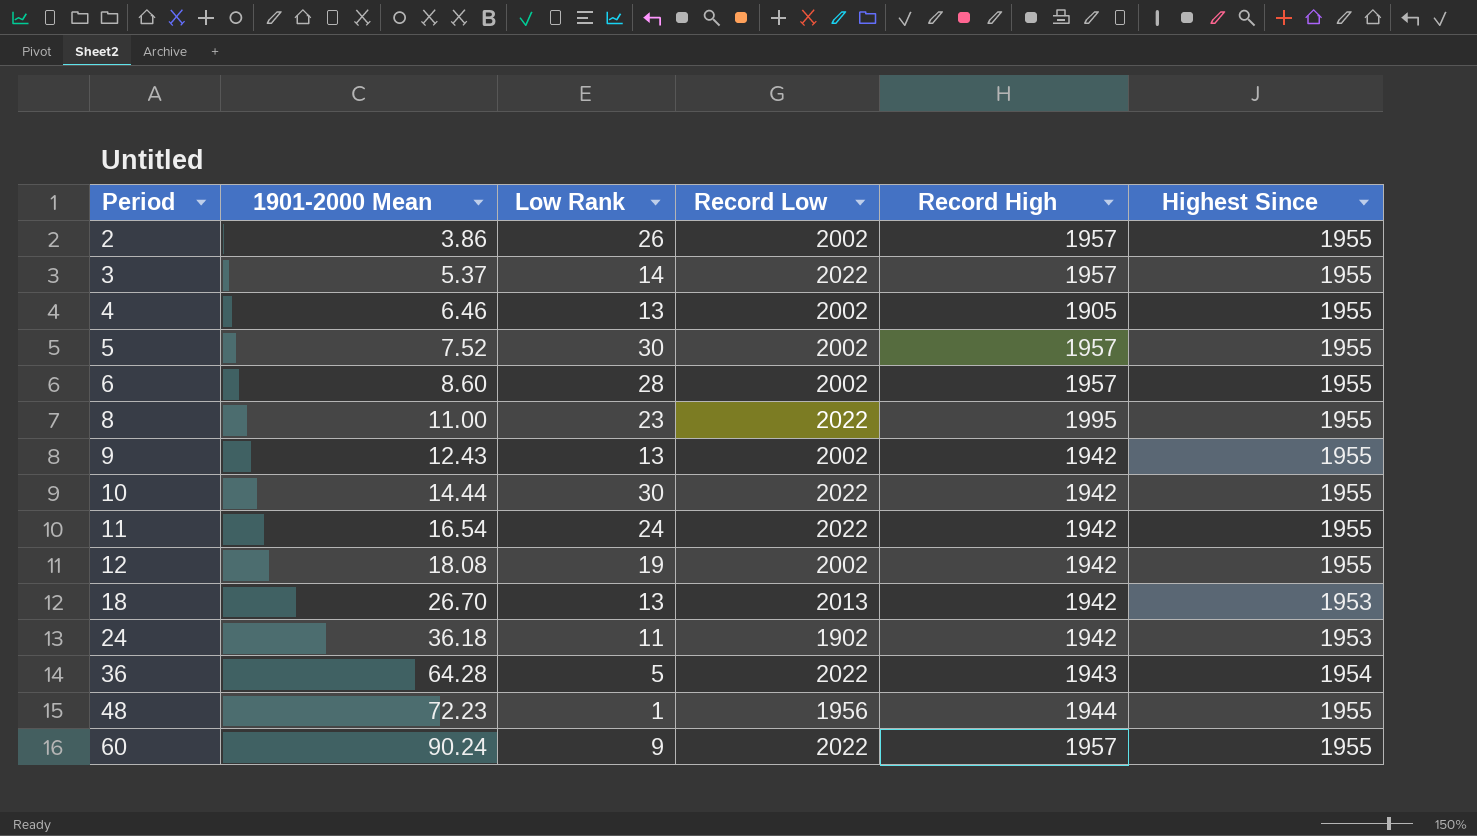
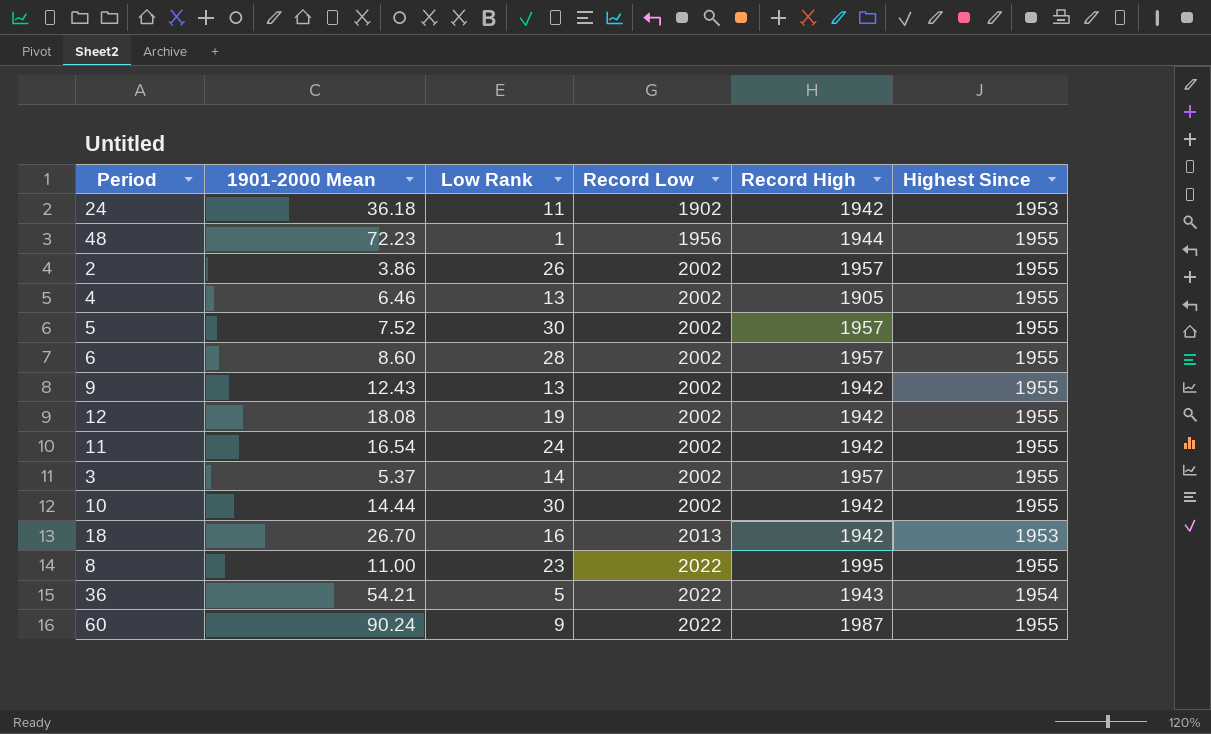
row order: Period ascending -> Record Low ascending
11 | Record Low: 2022 -> 2002
3 | Record Low: 2022 -> 2002
10 | Record Low: 2022 -> 2002
18 | Low Rank: 13 -> 16
36 | 1901-2000 Mean: 64.28 -> 54.21
60 | Record High: 1957 -> 1987

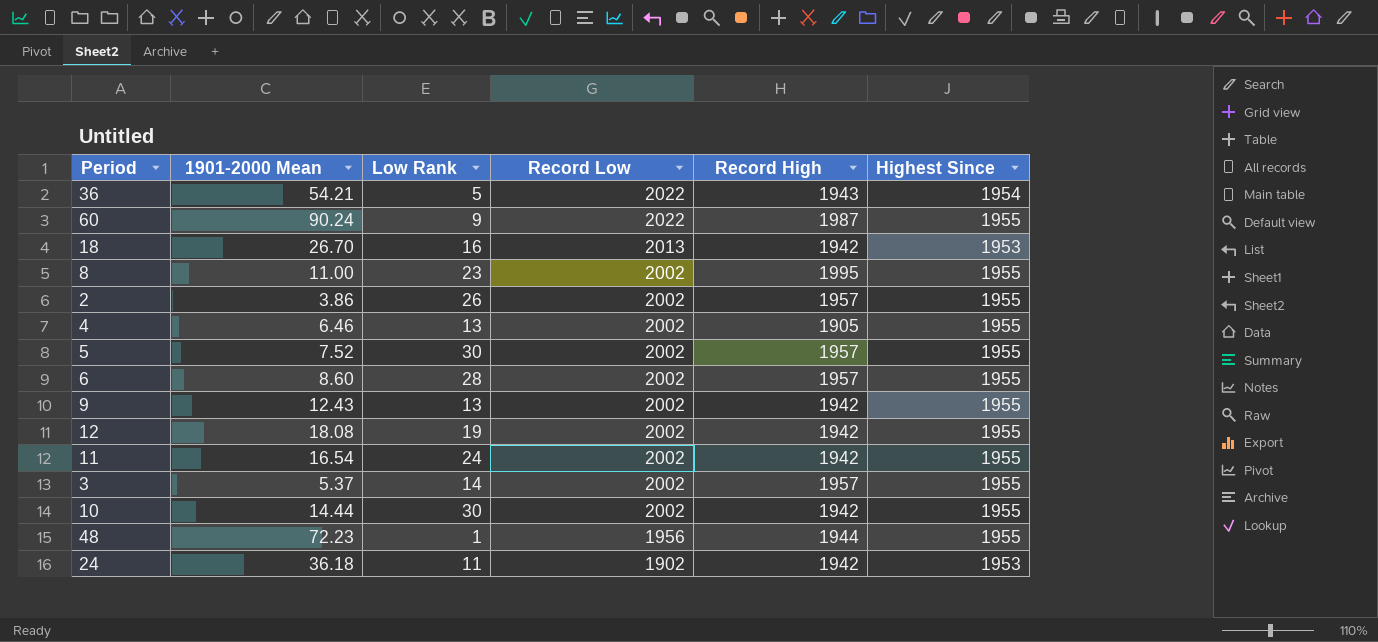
row order: Record Low ascending -> Record Low descending
8 | Record Low: 2022 -> 2002

